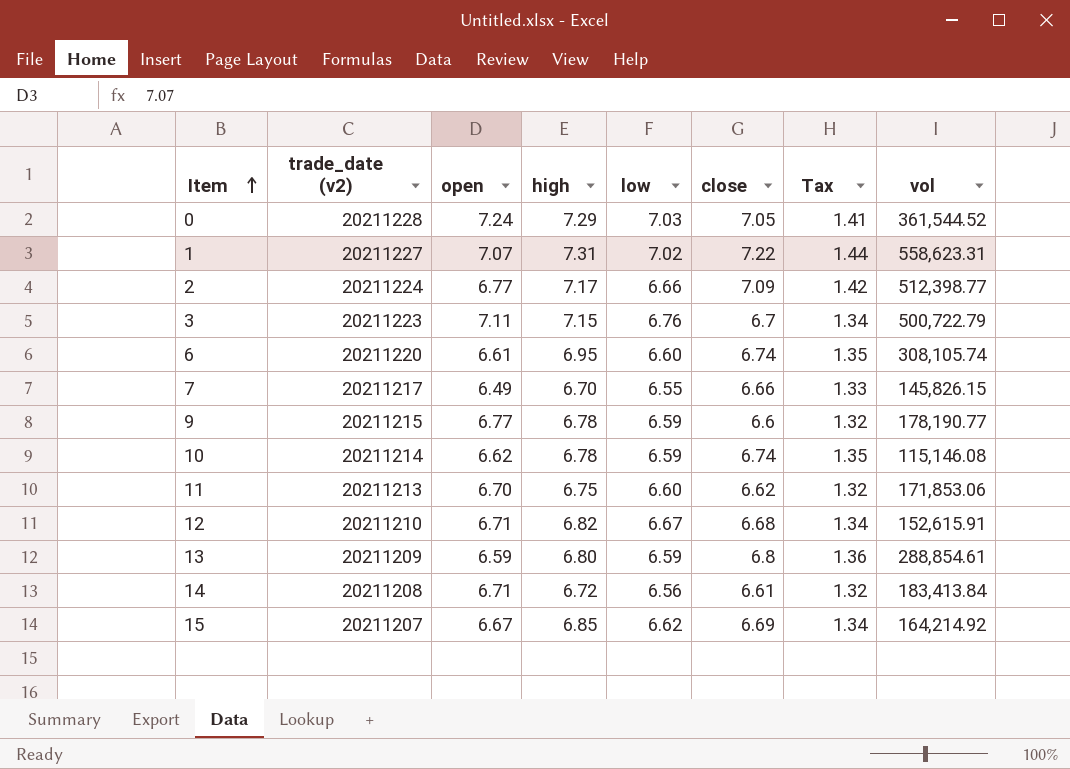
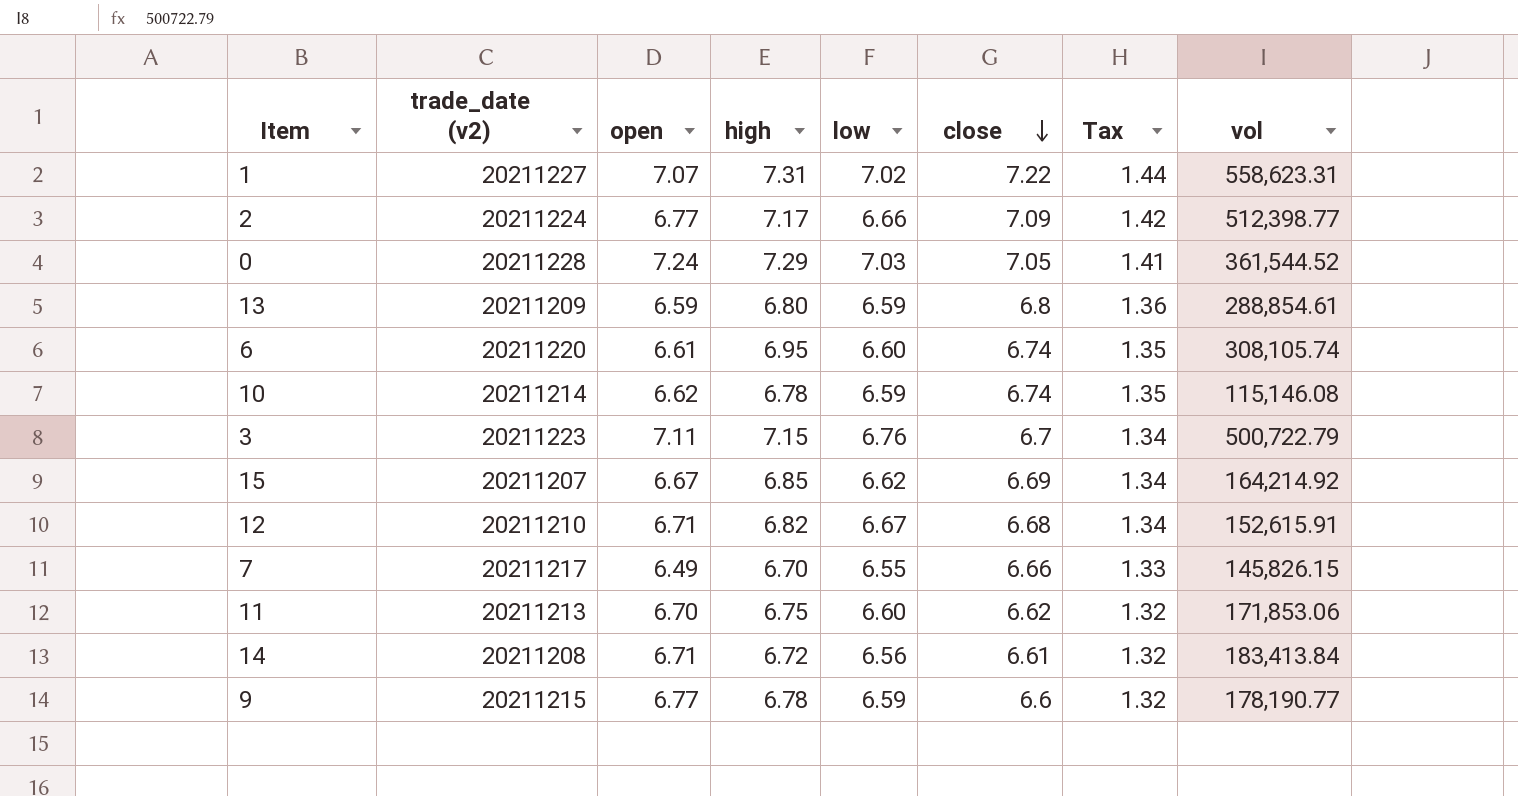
row order: Item ascending -> close descending

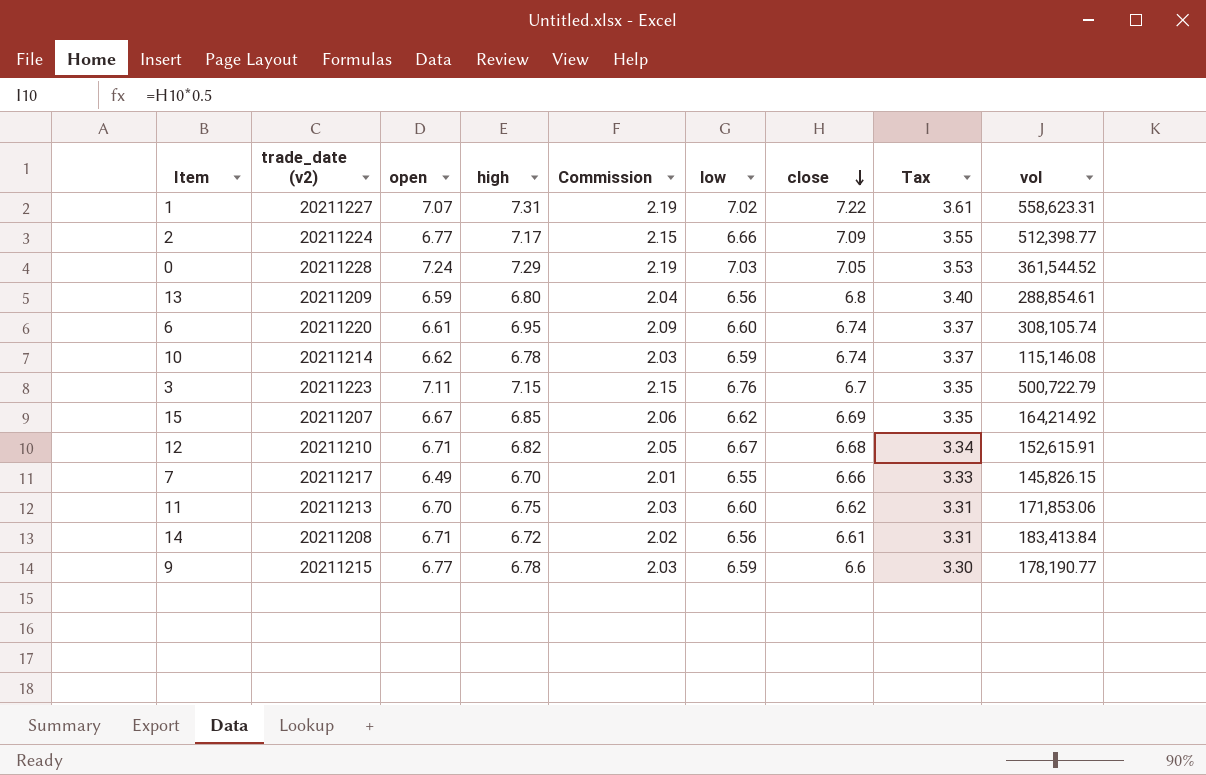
column Commission | formula: none -> [high] * 0.3
column Tax | formula: [close] * 0.2 -> [close] * 0.5
13 | low: 6.59 -> 6.56

